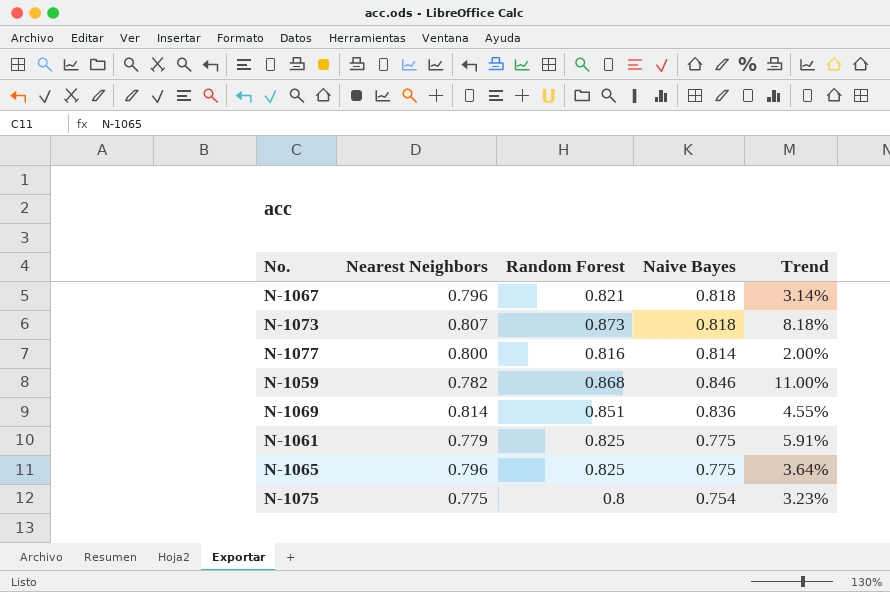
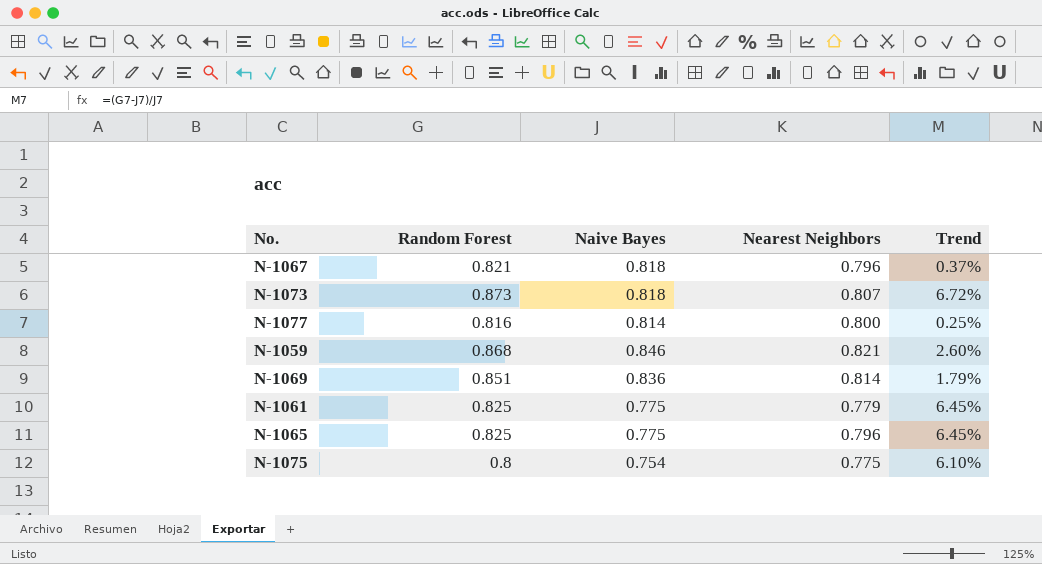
column Nearest Neighbors | position: 2 -> 4
column Trend | formula: ([Random Forest] - [Nearest Neighbors]) / [Nearest Neighbors] -> ([Random Forest] - [Naive Bayes]) / [Naive Bayes]
N-1059 | Nearest Neighbors: 0.782 -> 0.821

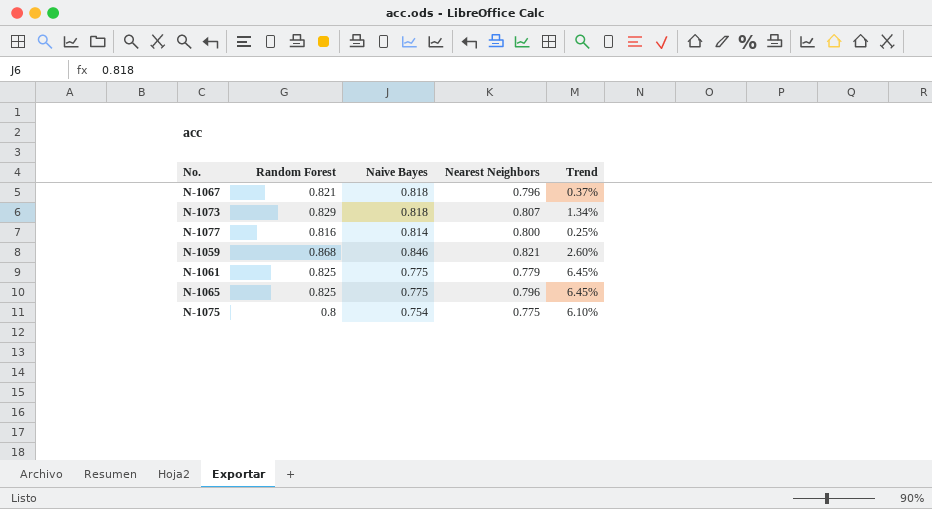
row N-1069: 0.851 | 0.836 | 0.814 | 1.79% -> none
N-1073 | Random Forest: 0.873 -> 0.829
N-1073 | Trend: 6.72% -> 1.34%

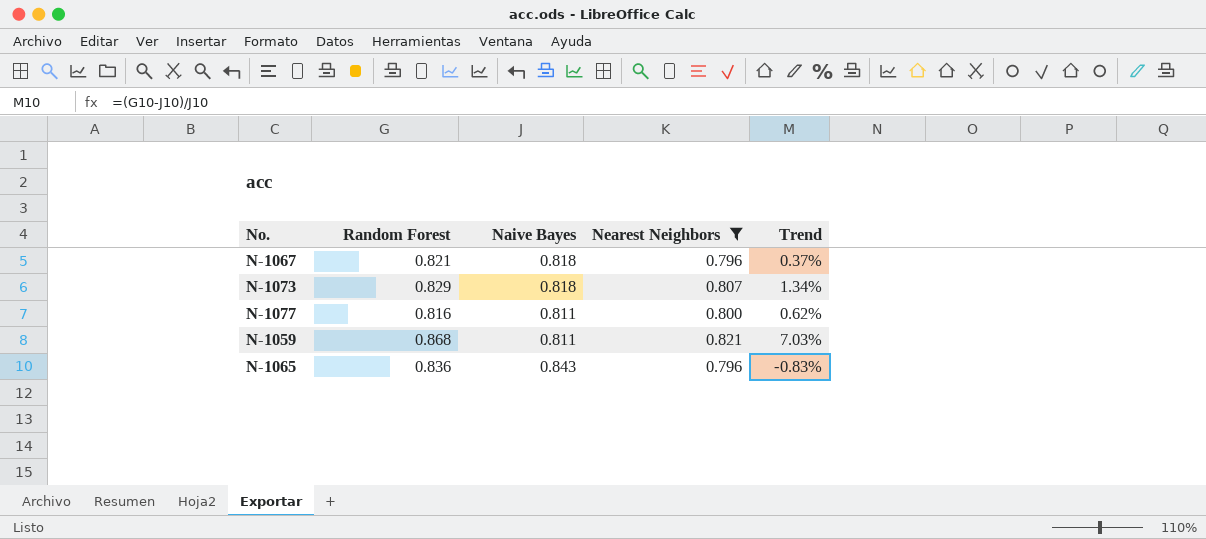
filter: none -> Nearest Neighbors >= 0.796
N-1077 | Naive Bayes: 0.814 -> 0.811
N-1077 | Trend: 0.25% -> 0.62%
N-1059 | Naive Bayes: 0.846 -> 0.811
N-1059 | Trend: 2.60% -> 7.03%
N-1065 | Random Forest: 0.825 -> 0.836
N-1065 | Naive Bayes: 0.775 -> 0.843
N-1065 | Trend: 6.45% -> -0.83%

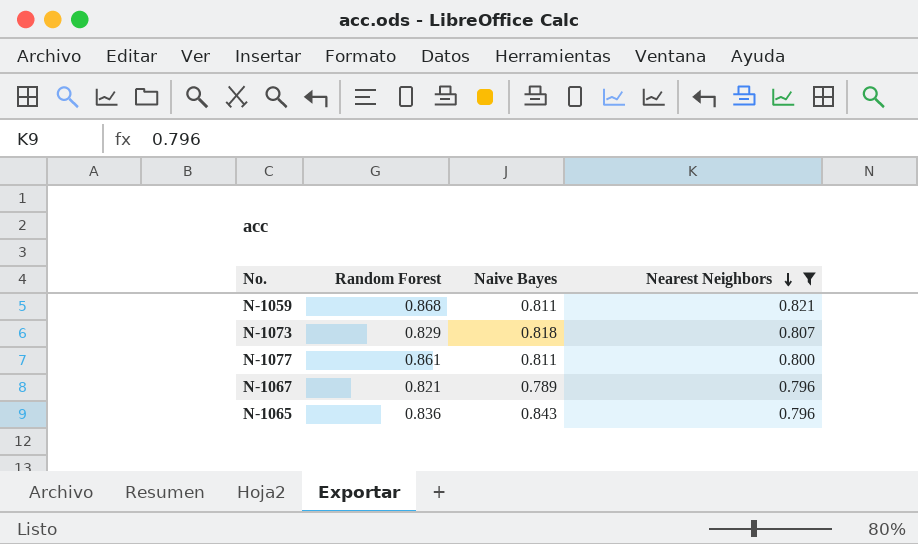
row order: none -> Nearest Neighbors descending
column Trend | formula: ([Random Forest] - [Naive Bayes]) / [Naive Bayes] -> none
N-1077 | Random Forest: 0.816 -> 0.861
N-1067 | Naive Bayes: 0.818 -> 0.789

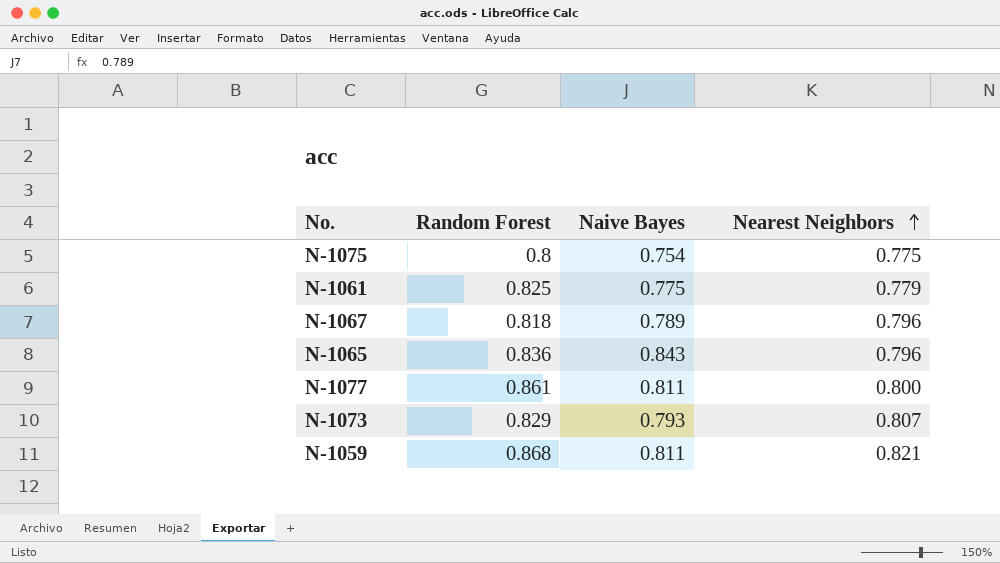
filter: Nearest Neighbors >= 0.796 -> none
row order: Nearest Neighbors descending -> Nearest Neighbors ascending
N-1067 | Random Forest: 0.821 -> 0.818
N-1073 | Naive Bayes: 0.818 -> 0.793

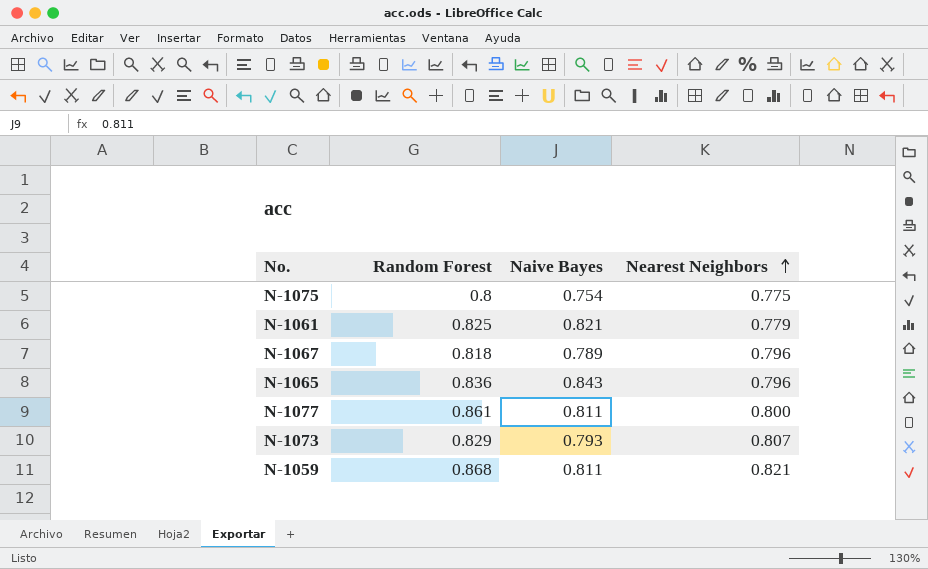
N-1061 | Naive Bayes: 0.775 -> 0.821

